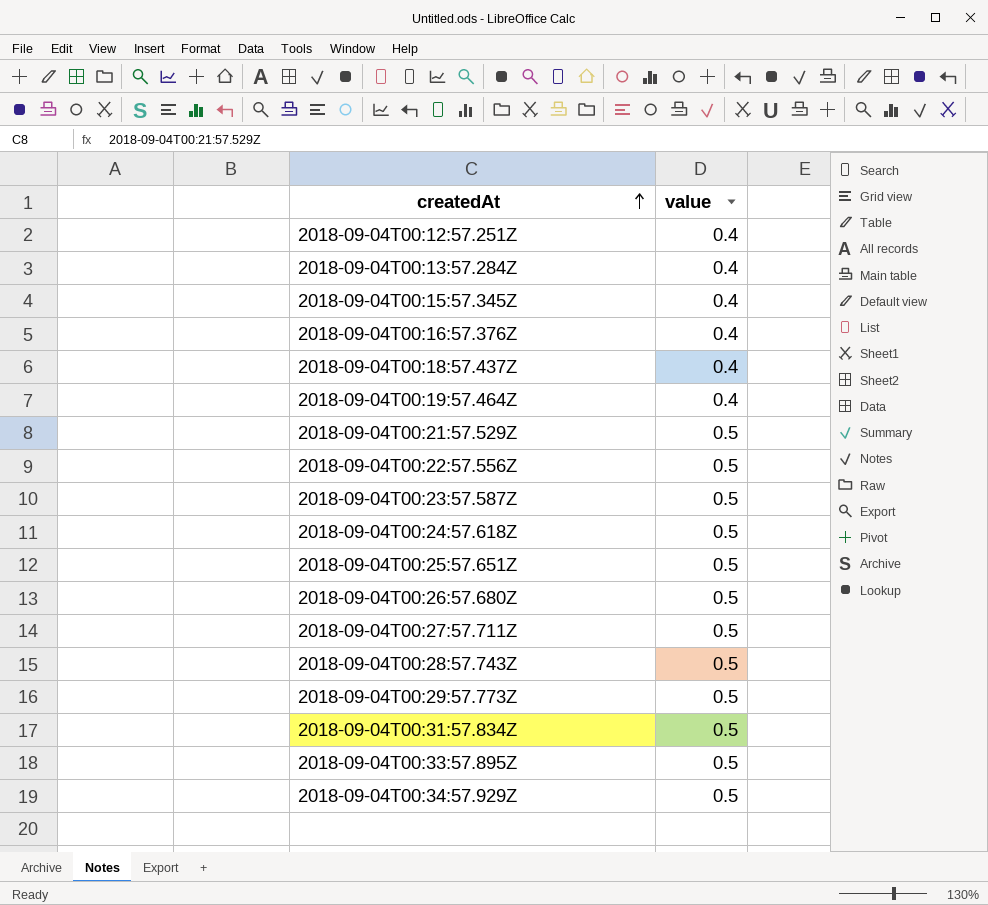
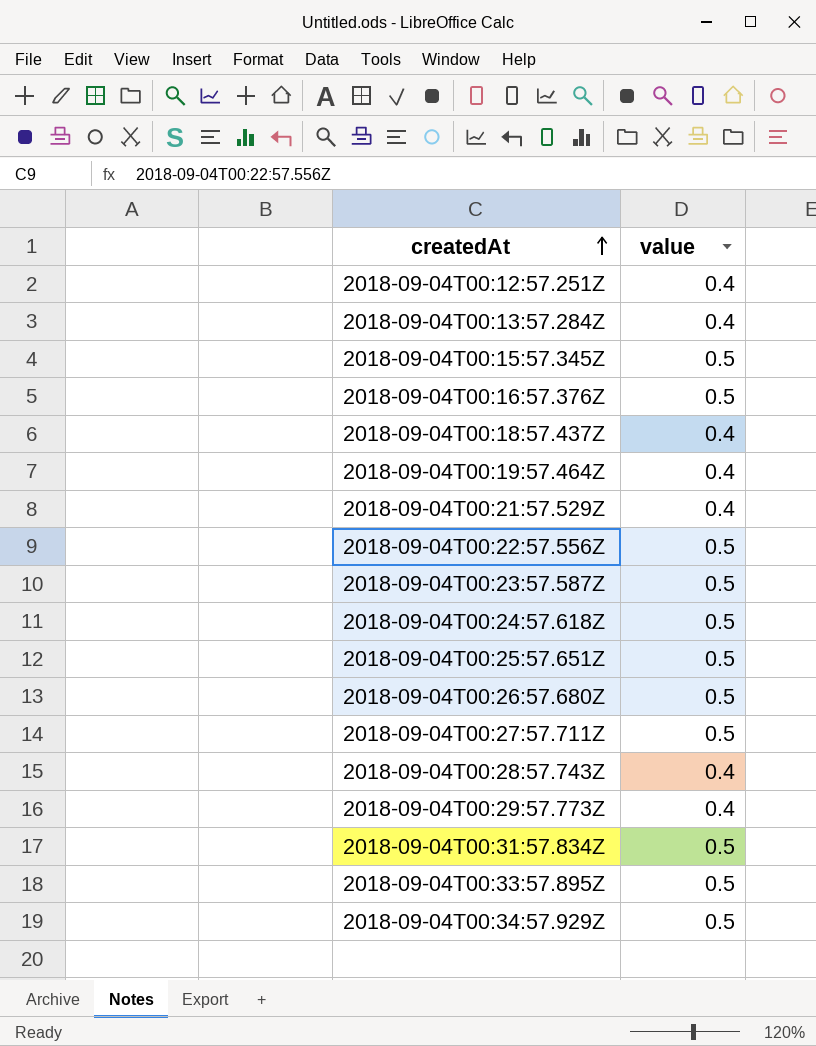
2018-09-04T00:15:57.345Z | value: 0.4 -> 0.5
2018-09-04T00:16:57.376Z | value: 0.4 -> 0.5
2018-09-04T00:21:57.529Z | value: 0.5 -> 0.4
2018-09-04T00:28:57.743Z | value: 0.5 -> 0.4
2018-09-04T00:29:57.773Z | value: 0.5 -> 0.4

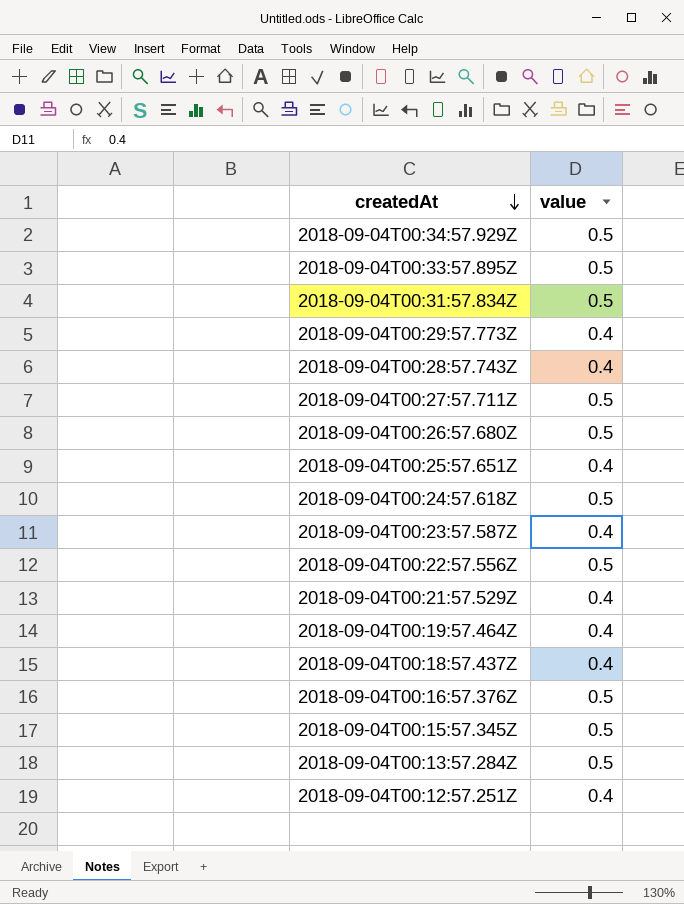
row order: createdAt ascending -> createdAt descending
2018-09-04T00:25:57.651Z | value: 0.5 -> 0.4
2018-09-04T00:23:57.587Z | value: 0.5 -> 0.4
2018-09-04T00:13:57.284Z | value: 0.4 -> 0.5

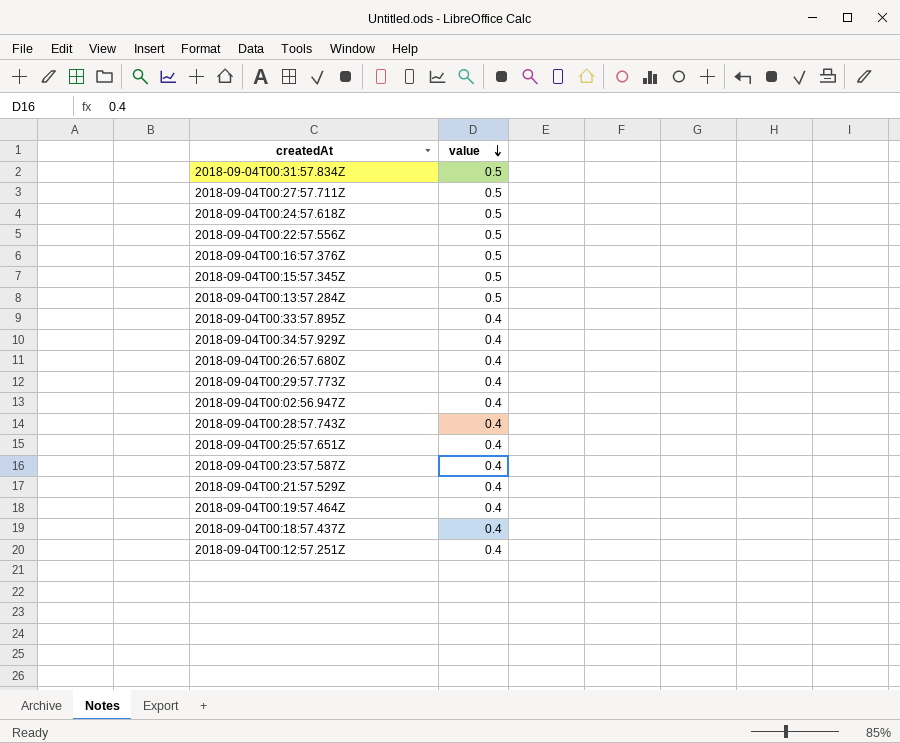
row order: createdAt descending -> value descending
2018-09-04T00:33:57.895Z | value: 0.5 -> 0.4
2018-09-04T00:34:57.929Z | value: 0.5 -> 0.4
2018-09-04T00:26:57.680Z | value: 0.5 -> 0.4
row 2018-09-04T00:02:56.947Z: none -> 0.4

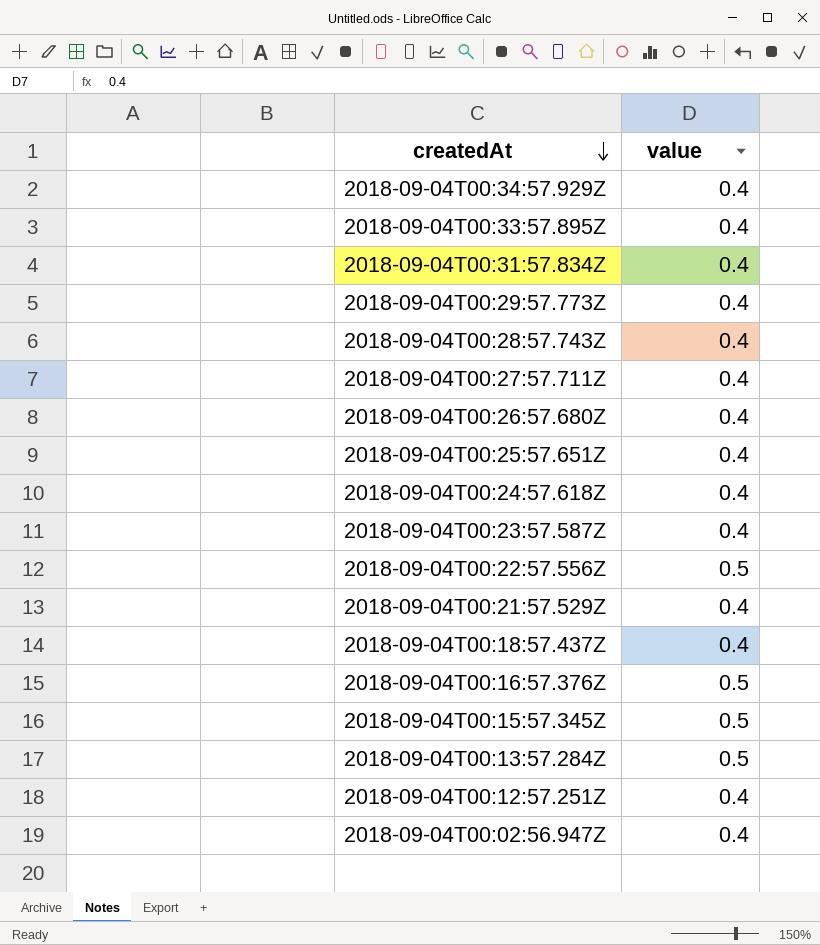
row order: value descending -> createdAt descending
row 2018-09-04T00:19:57.464Z: 0.4 -> none
2018-09-04T00:31:57.834Z | value: 0.5 -> 0.4
2018-09-04T00:27:57.711Z | value: 0.5 -> 0.4
2018-09-04T00:24:57.618Z | value: 0.5 -> 0.4

